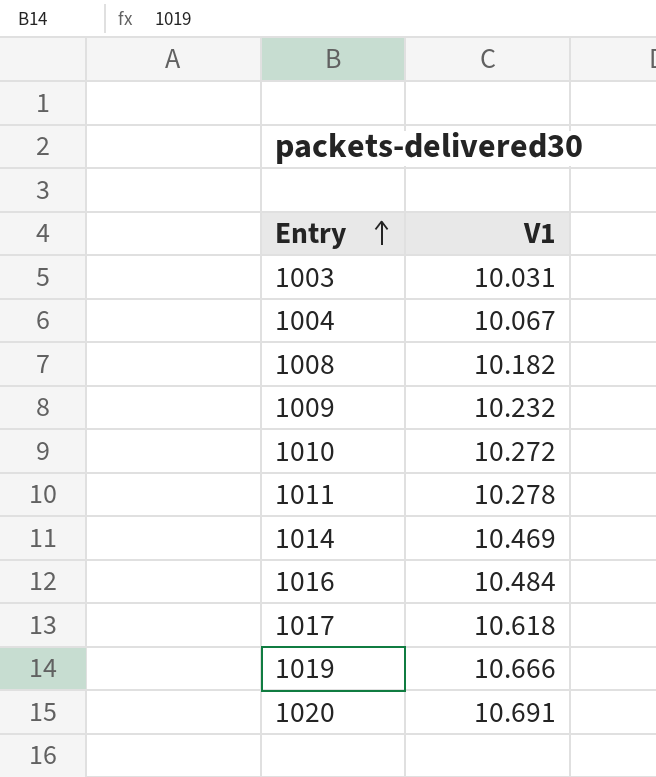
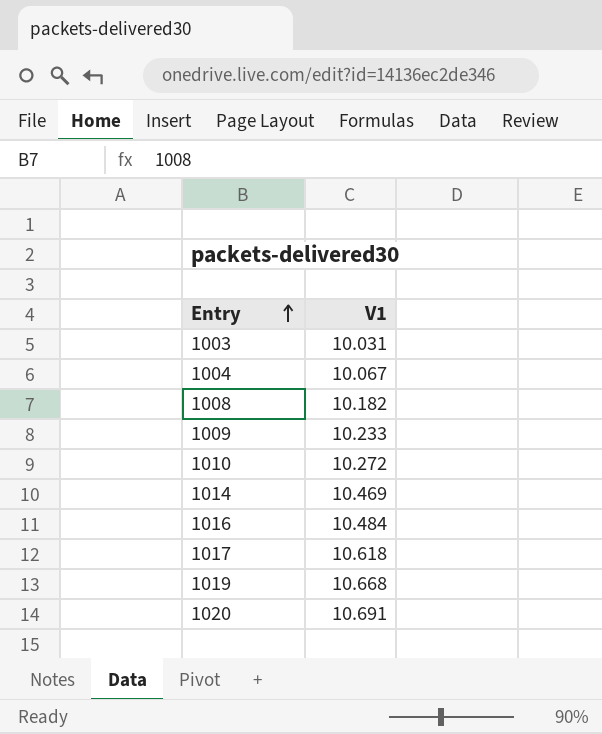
row 1011: 10.278 -> none
1009 | V1: 10.232 -> 10.233
1019 | V1: 10.666 -> 10.668

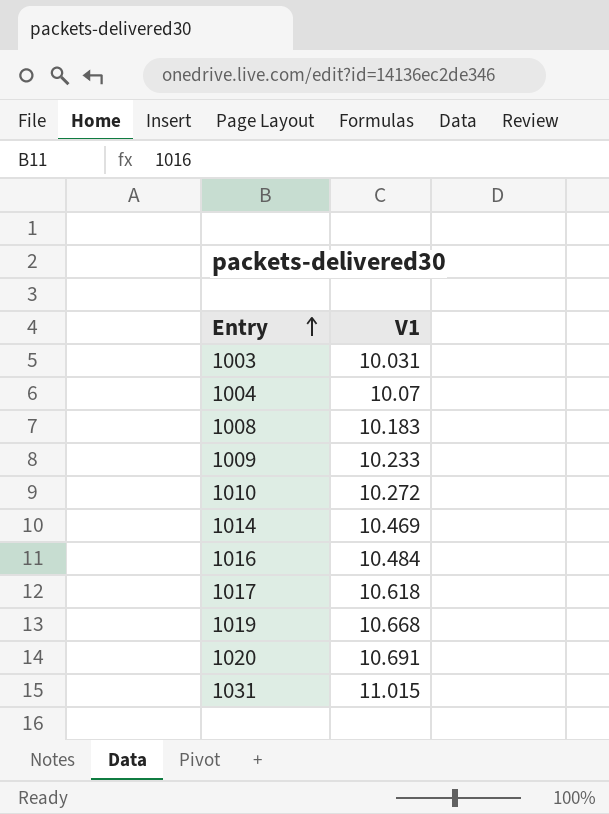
1004 | V1: 10.067 -> 10.07
1008 | V1: 10.182 -> 10.183
row 1031: none -> 11.015

